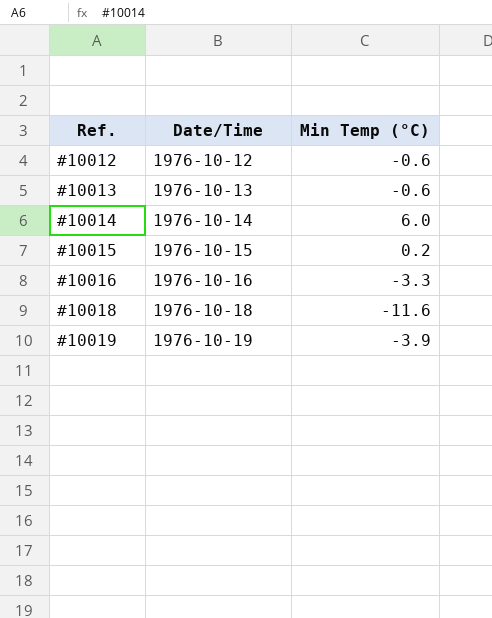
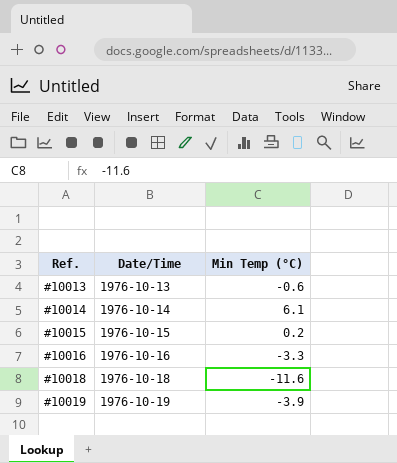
row #10012: 1976-10-12 | -0.6 -> none
#10014 | Min Temp (°C): 6.0 -> 6.1

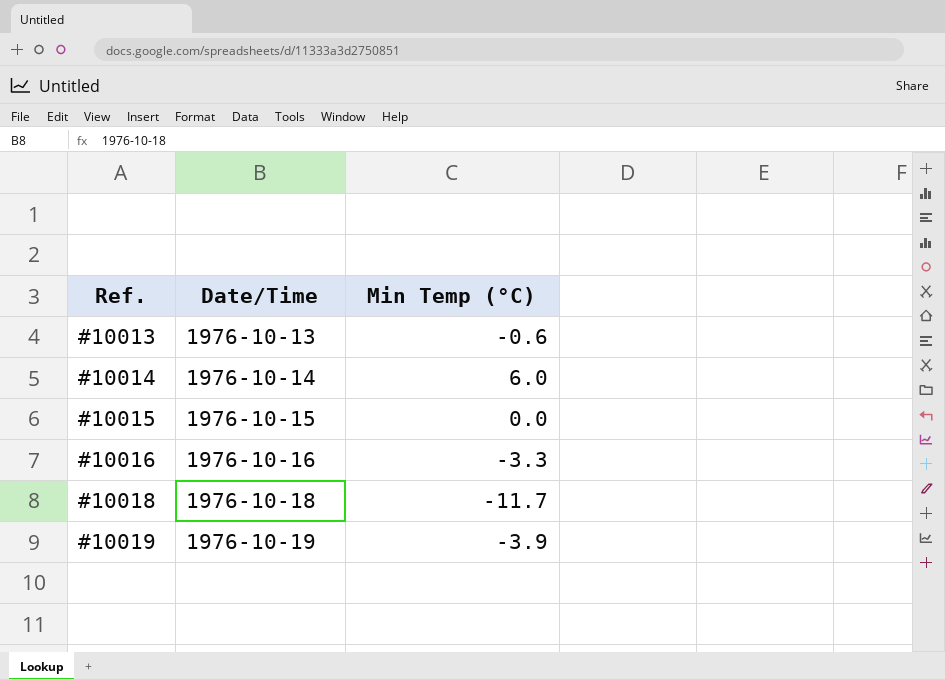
#10014 | Min Temp (°C): 6.1 -> 6.0
#10015 | Min Temp (°C): 0.2 -> 0.0
#10018 | Min Temp (°C): -11.6 -> -11.7

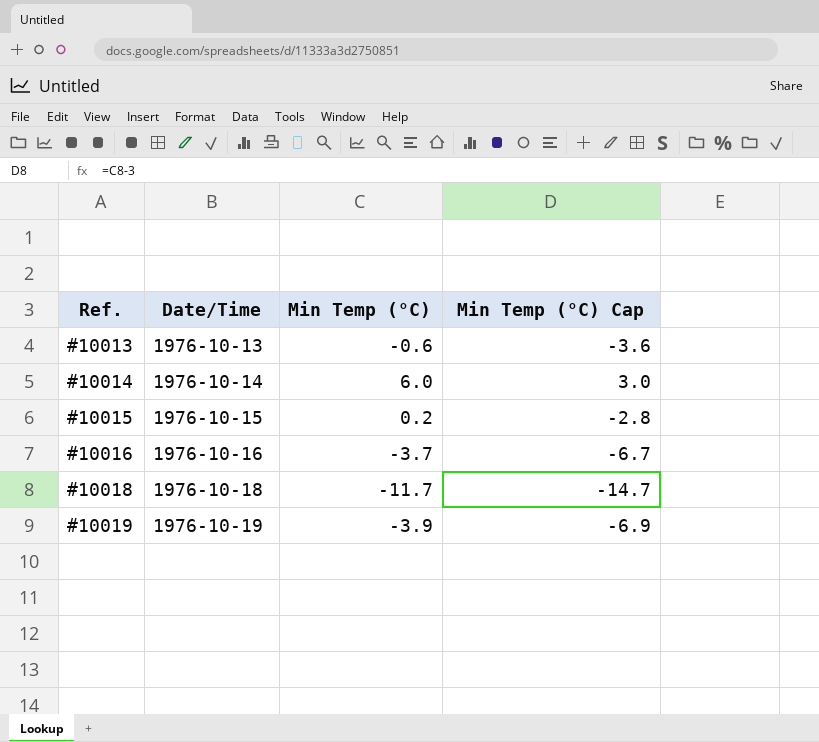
column Min Temp (°C) Cap | formula: none -> [Min Temp (°C)] - 3
#10015 | Min Temp (°C): 0.0 -> 0.2
#10016 | Min Temp (°C): -3.3 -> -3.7

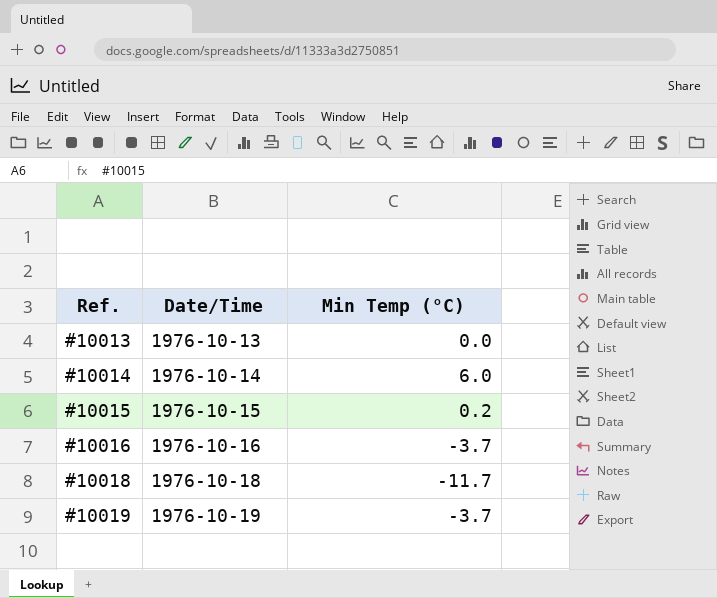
column Min Temp (°C) Cap | formula: [Min Temp (°C)] - 3 -> none
#10013 | Min Temp (°C): -0.6 -> 0.0
#10019 | Min Temp (°C): -3.9 -> -3.7

